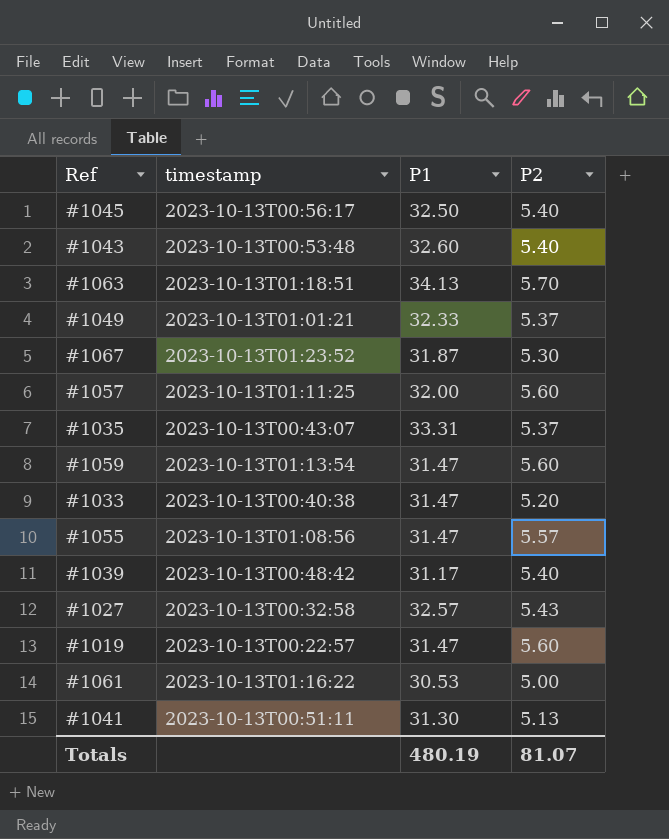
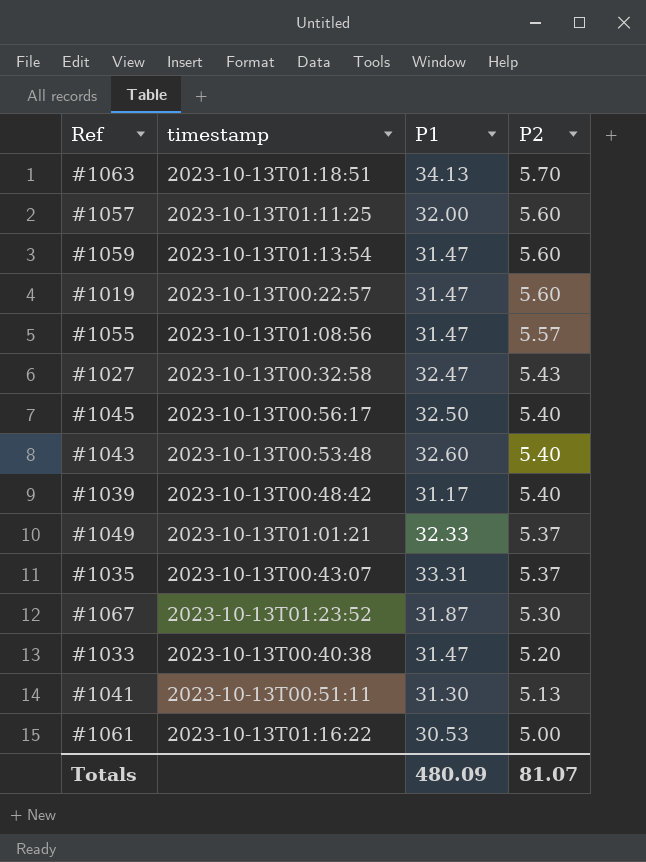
row order: none -> P2 descending
#1027 | P1: 32.57 -> 32.47
Totals | P1: 480.19 -> 480.09

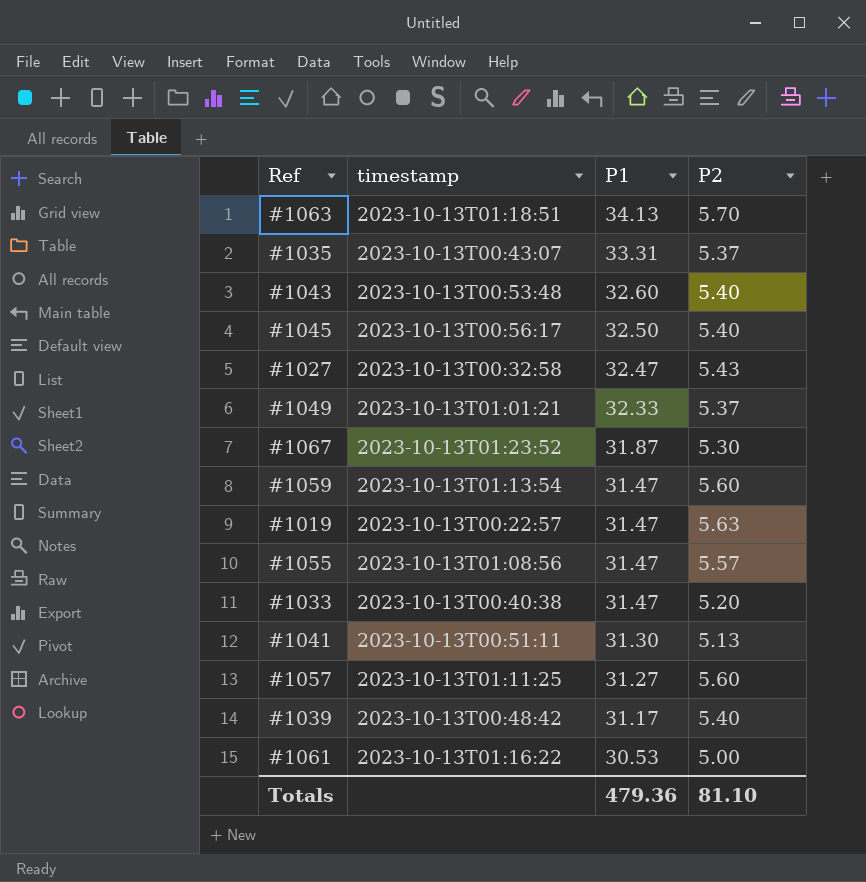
row order: P2 descending -> P1 descending
#1019 | P2: 5.60 -> 5.63
#1057 | P1: 32.00 -> 31.27
Totals | P1: 480.09 -> 479.36
Totals | P2: 81.07 -> 81.10

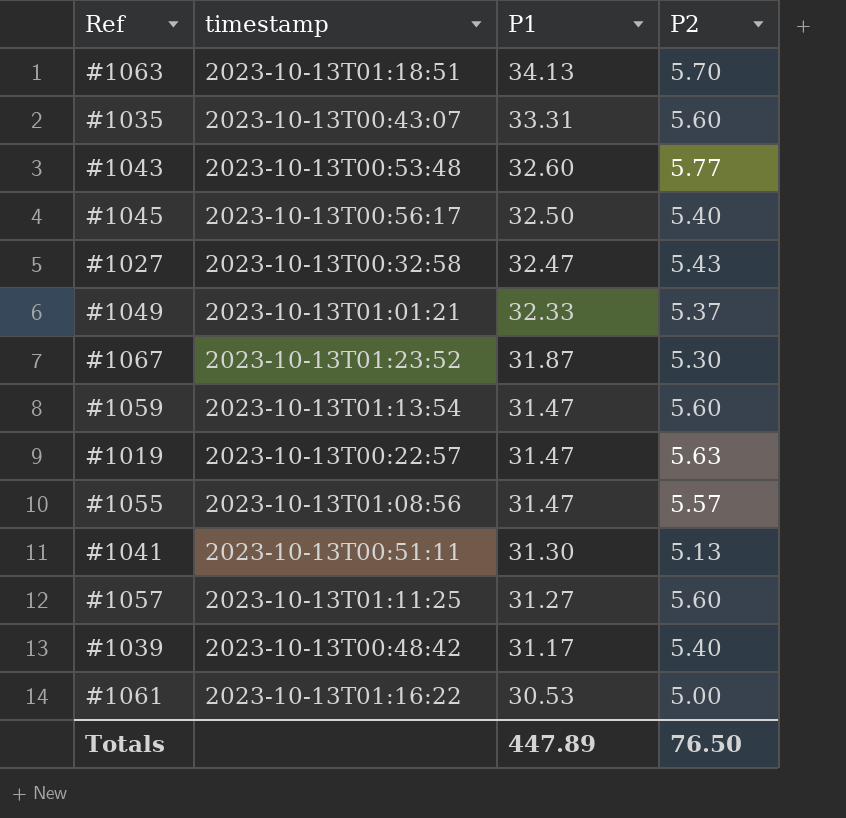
row #1033: 2023-10-13T00:40:38 | 31.47 | 5.20 -> none
#1035 | P2: 5.37 -> 5.60
#1043 | P2: 5.40 -> 5.77
Totals | P1: 479.36 -> 447.89
Totals | P2: 81.10 -> 76.50

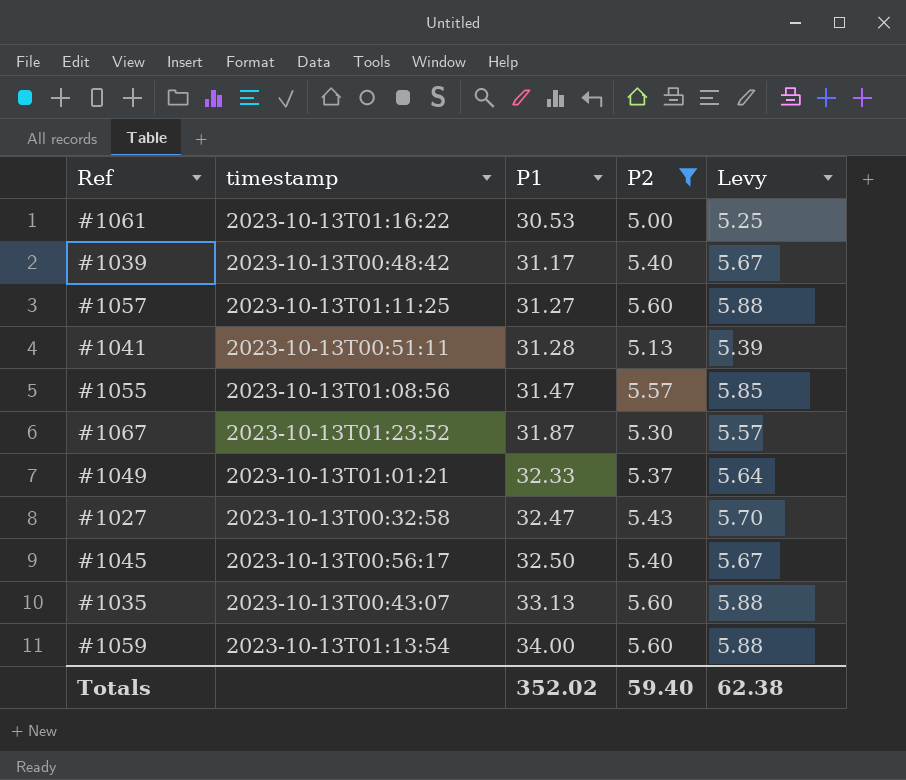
filter: none -> P2 <= 5.60
row order: P1 descending -> P1 ascending
column Levy | formula: none -> [P2] * 1.05
#1041 | P1: 31.30 -> 31.28
#1035 | P1: 33.31 -> 33.13
#1059 | P1: 31.47 -> 34.00
Totals | P1: 447.89 -> 352.02
Totals | P2: 76.50 -> 59.40

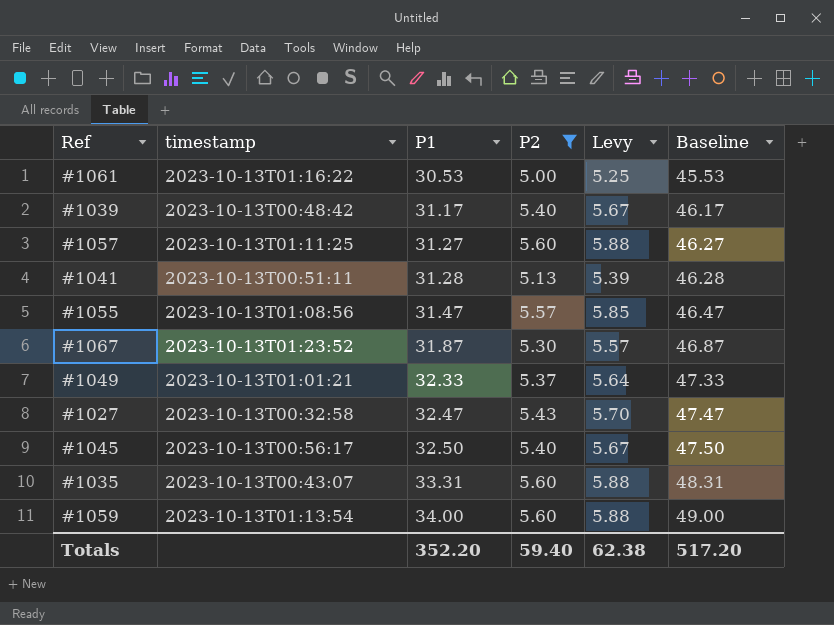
column Baseline | formula: none -> [P1] + 15
#1035 | P1: 33.13 -> 33.31
Totals | P1: 352.02 -> 352.20

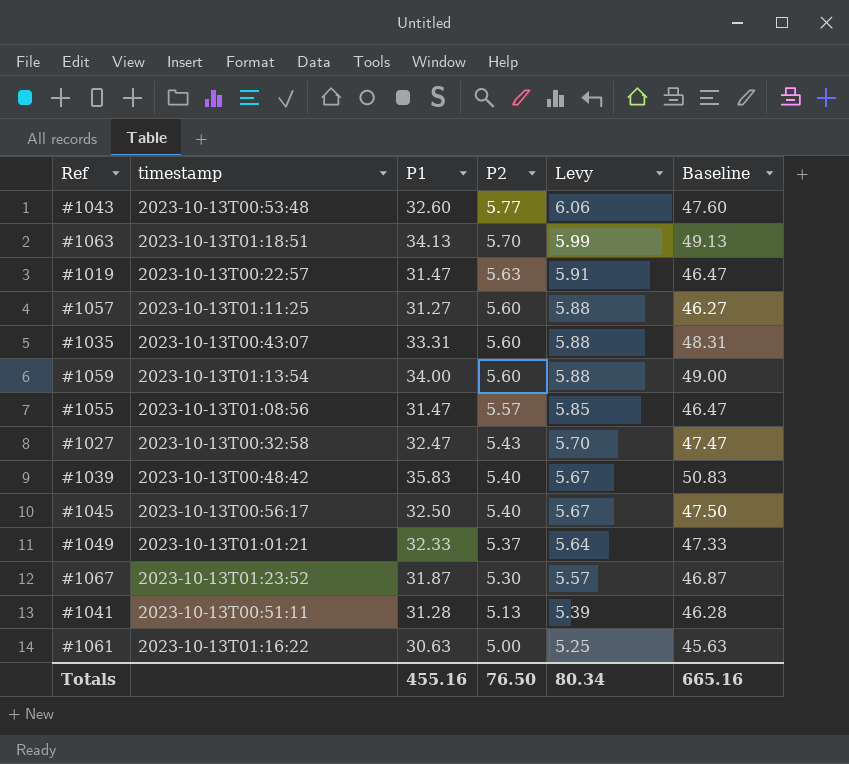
filter: P2 <= 5.60 -> none
row order: P1 ascending -> P2 descending
#1039 | P1: 31.17 -> 35.83
#1039 | Baseline: 46.17 -> 50.83
#1061 | P1: 30.53 -> 30.63
#1061 | Baseline: 45.53 -> 45.63
Totals | P1: 352.20 -> 455.16
Totals | P2: 59.40 -> 76.50
Totals | Levy: 62.38 -> 80.34
Totals | Baseline: 517.20 -> 665.16

